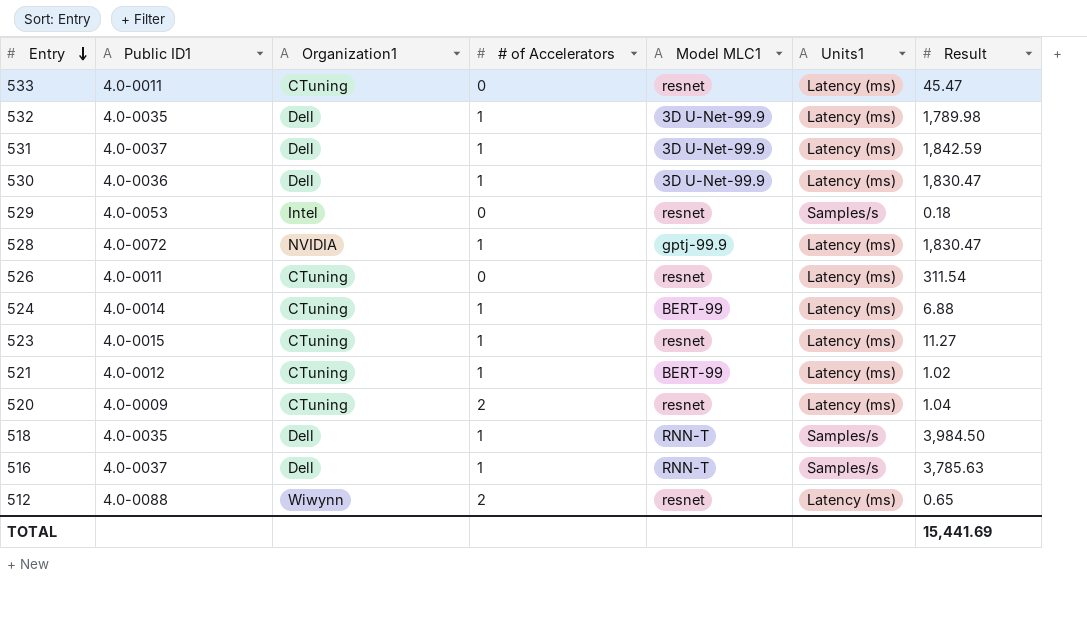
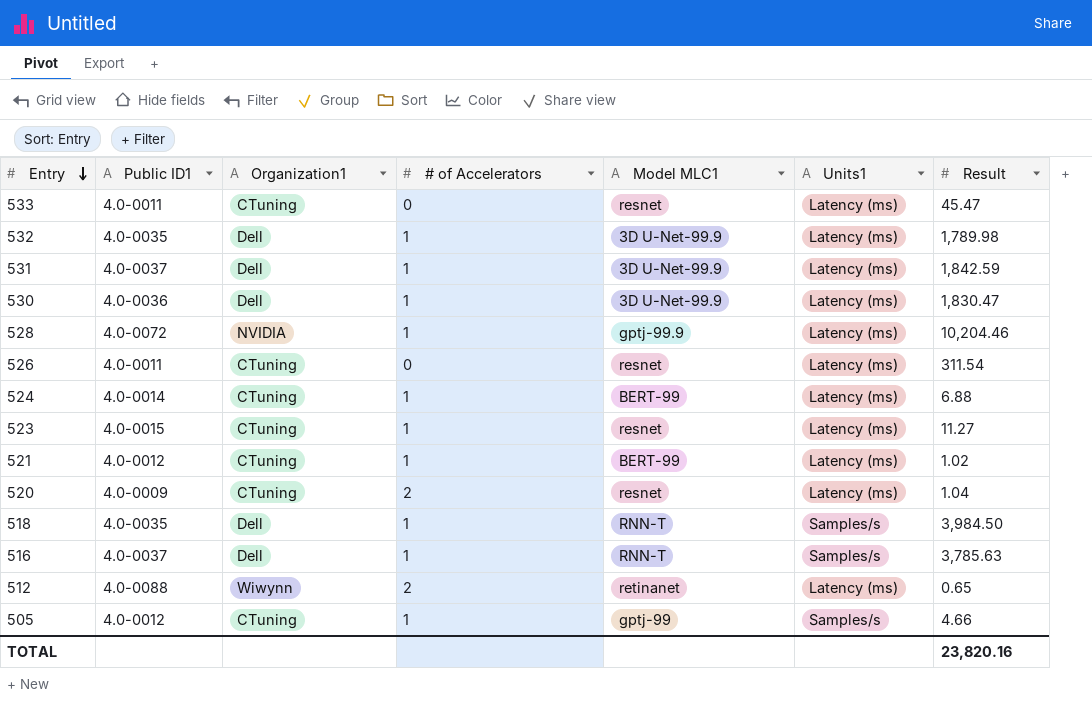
row 529: 4.0-0053 | Intel | 0 | resnet | Samples/s | 0.18 -> none
528 | Result: 1,830.47 -> 10,204.46
512 | Model MLC1: resnet -> retinanet
row 505: none -> 4.0-0012 | CTuning | 1 | gptj-99 | Samples/s | 4.66
TOTAL | Result: 15,441.69 -> 23,820.16

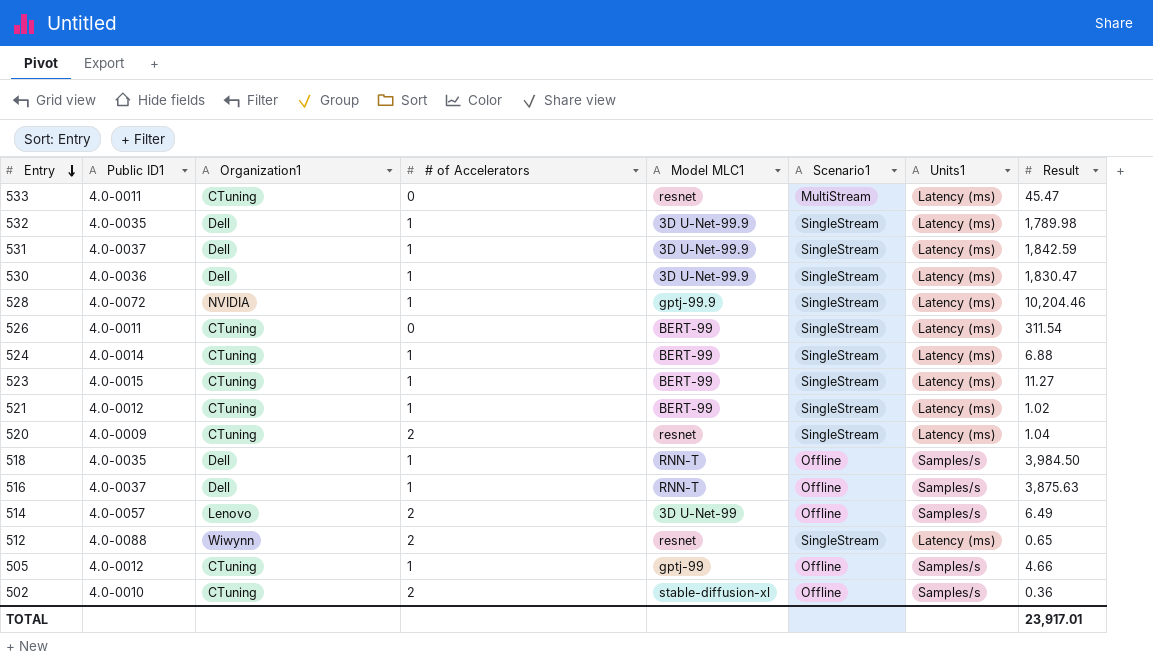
column Scenario1 | position: none -> 6
526 | Model MLC1: resnet -> BERT-99
523 | Model MLC1: resnet -> BERT-99
516 | Result: 3,785.63 -> 3,875.63
row 514: none -> 4.0-0057 | Lenovo | 2 | 3D U-Net-99 | Offline | Samples/s | 6.49
512 | Model MLC1: retinanet -> resnet
row 502: none -> 4.0-0010 | CTuning | 2 | stable-diffusion-xl | Offline | Samples/s | 0.36
TOTAL | Result: 23,820.16 -> 23,917.01

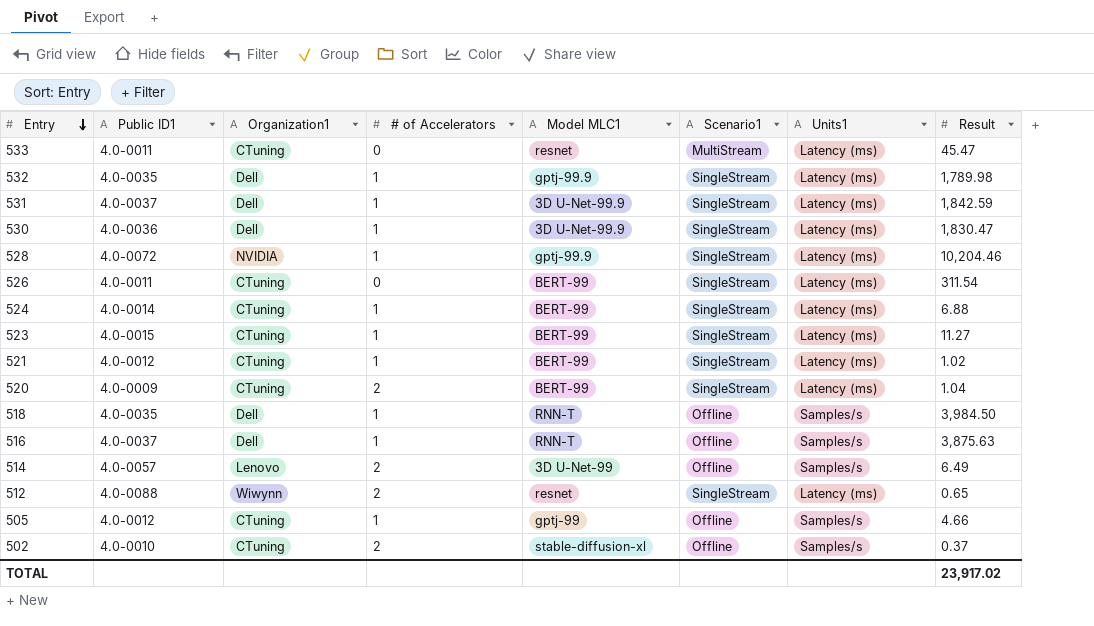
532 | Model MLC1: 3D U-Net-99.9 -> gptj-99.9
520 | Model MLC1: resnet -> BERT-99
502 | Result: 0.36 -> 0.37
TOTAL | Result: 23,917.01 -> 23,917.02

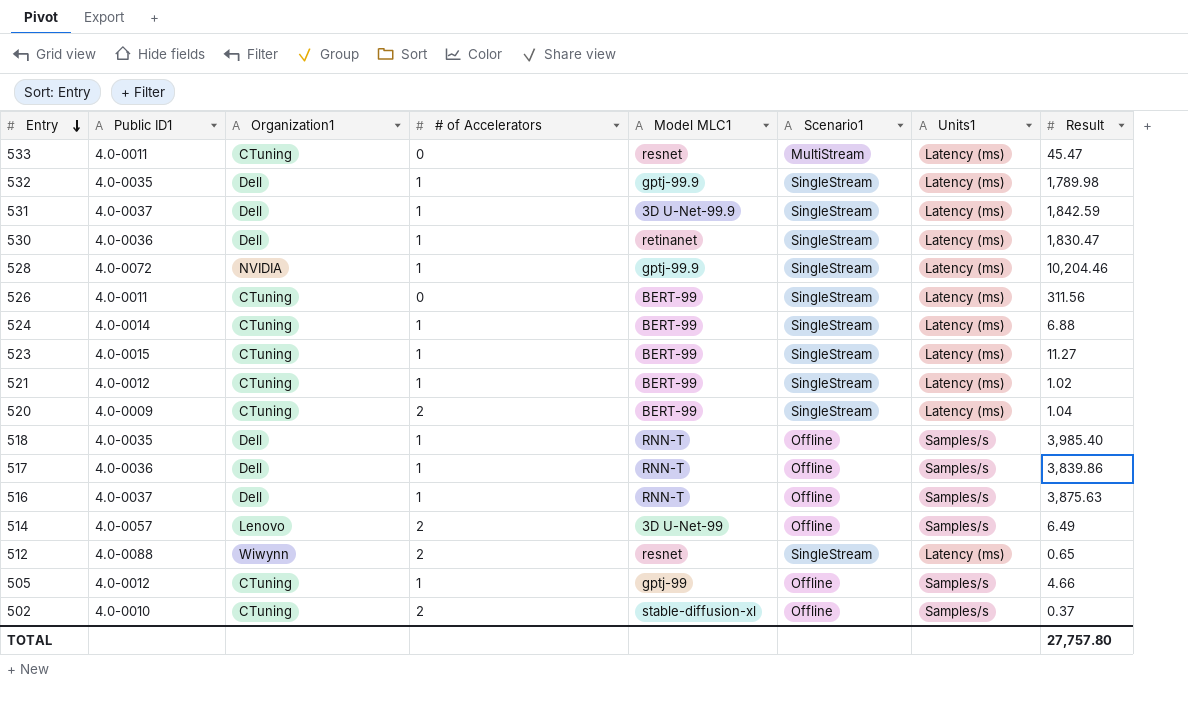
530 | Model MLC1: 3D U-Net-99.9 -> retinanet
526 | Result: 311.54 -> 311.56
518 | Result: 3,984.50 -> 3,985.40
row 517: none -> 4.0-0036 | Dell | 1 | RNN-T | Offline | Samples/s | 3,839.86
TOTAL | Result: 23,917.02 -> 27,757.80

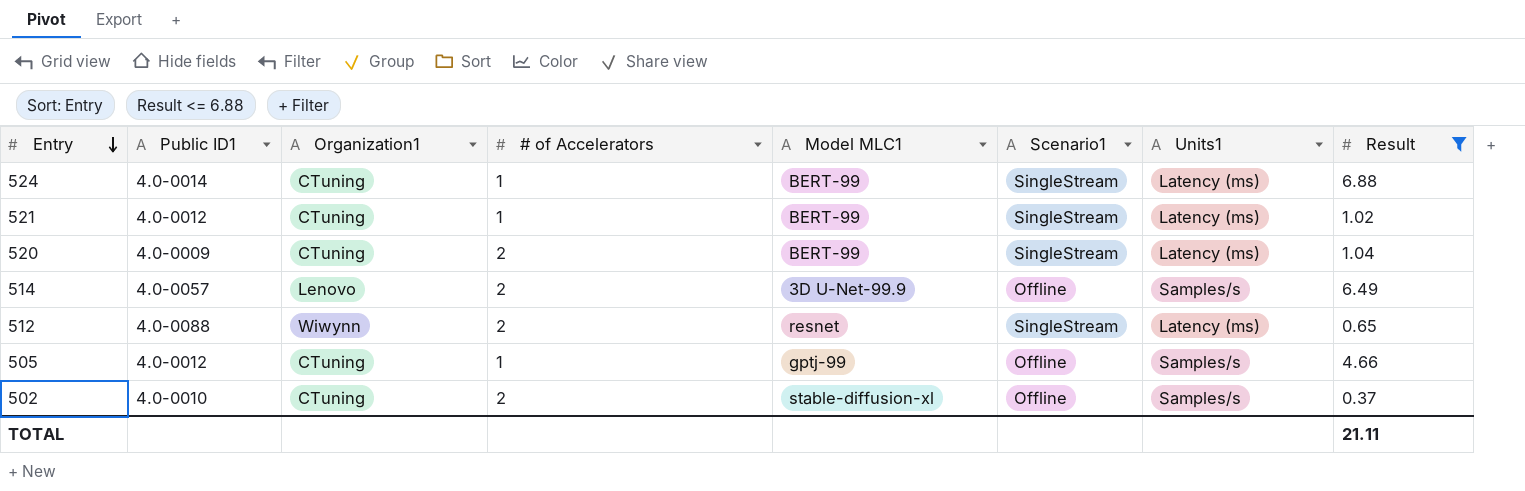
filter: none -> Result <= 6.88
514 | Model MLC1: 3D U-Net-99 -> 3D U-Net-99.9
TOTAL | Result: 27,757.80 -> 21.11

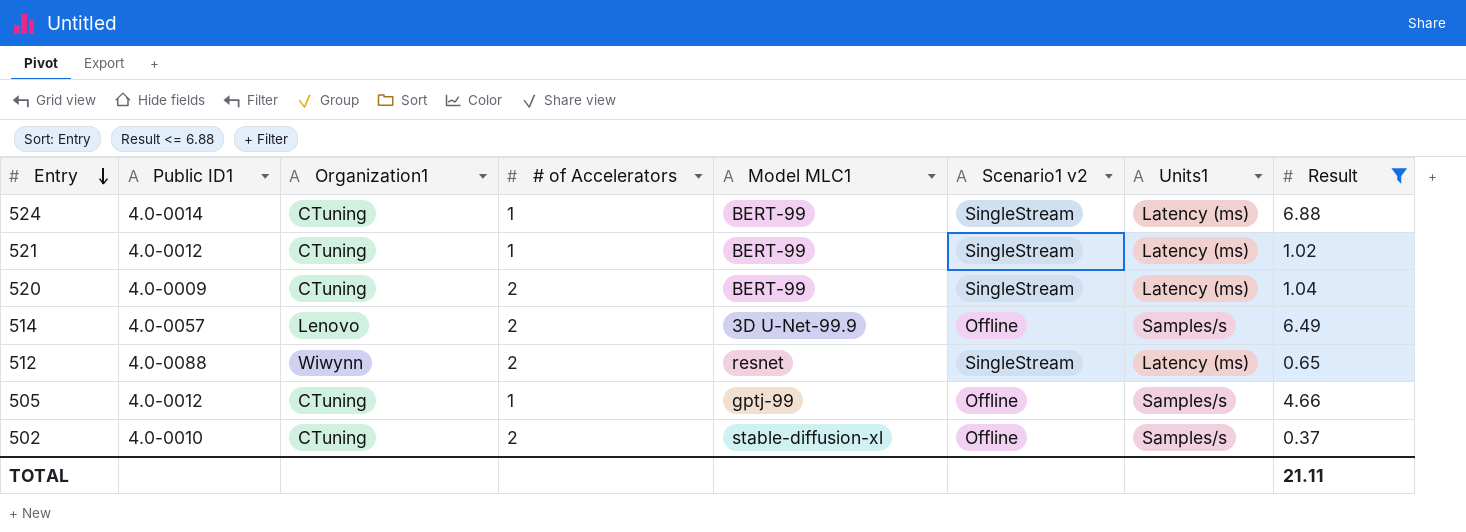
column name: Scenario1 -> Scenario1 v2

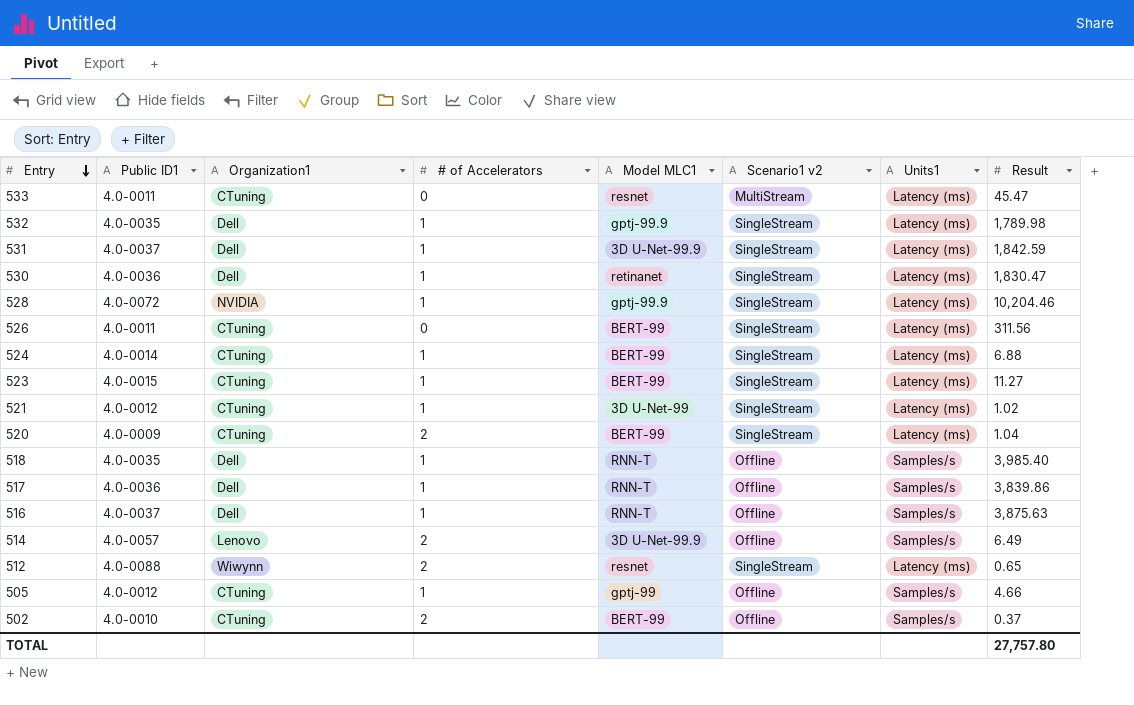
filter: Result <= 6.88 -> none
521 | Model MLC1: BERT-99 -> 3D U-Net-99
502 | Model MLC1: stable-diffusion-xl -> BERT-99
TOTAL | Result: 21.11 -> 27,757.80

